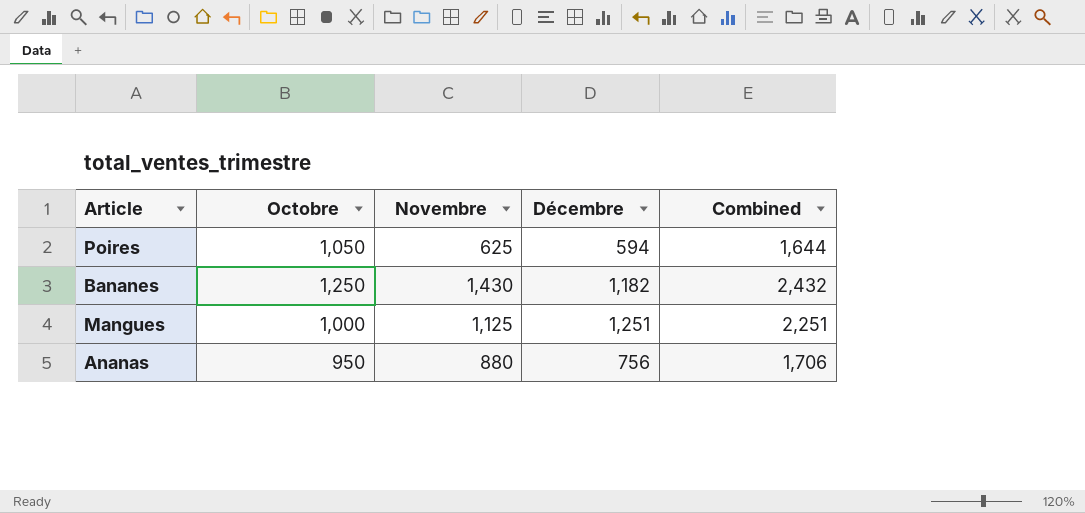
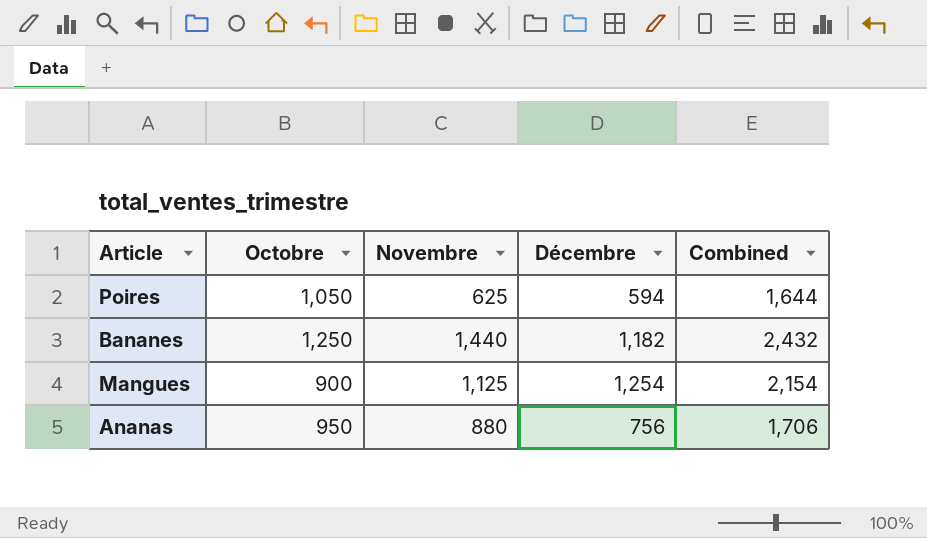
Bananes | Novembre: 1,430 -> 1,440
Mangues | Octobre: 1,000 -> 900
Mangues | Décembre: 1,251 -> 1,254
Mangues | Combined: 2,251 -> 2,154

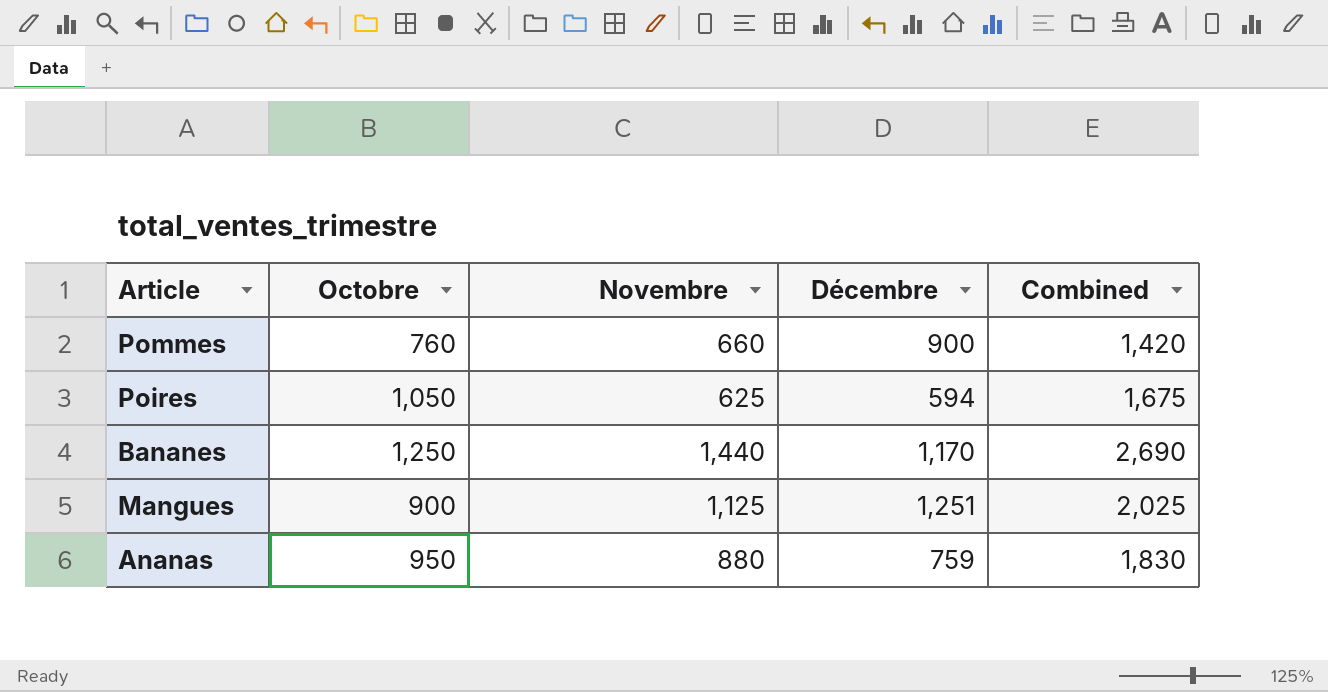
column Combined | formula: [Octobre] + [Décembre] -> [Octobre] + [Novembre]
row Pommes: none -> 760 | 660 | 900 | 1,420
Bananes | Décembre: 1,182 -> 1,170
Mangues | Décembre: 1,254 -> 1,251
Ananas | Décembre: 756 -> 759

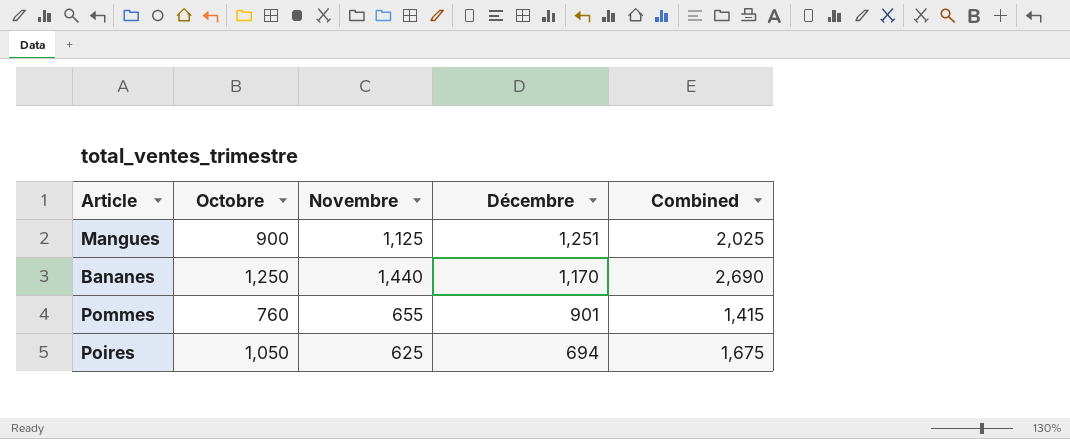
row order: none -> Décembre descending
row Ananas: 950 | 880 | 759 | 1,830 -> none
Pommes | Novembre: 660 -> 655
Pommes | Décembre: 900 -> 901
Pommes | Combined: 1,420 -> 1,415
Poires | Décembre: 594 -> 694

